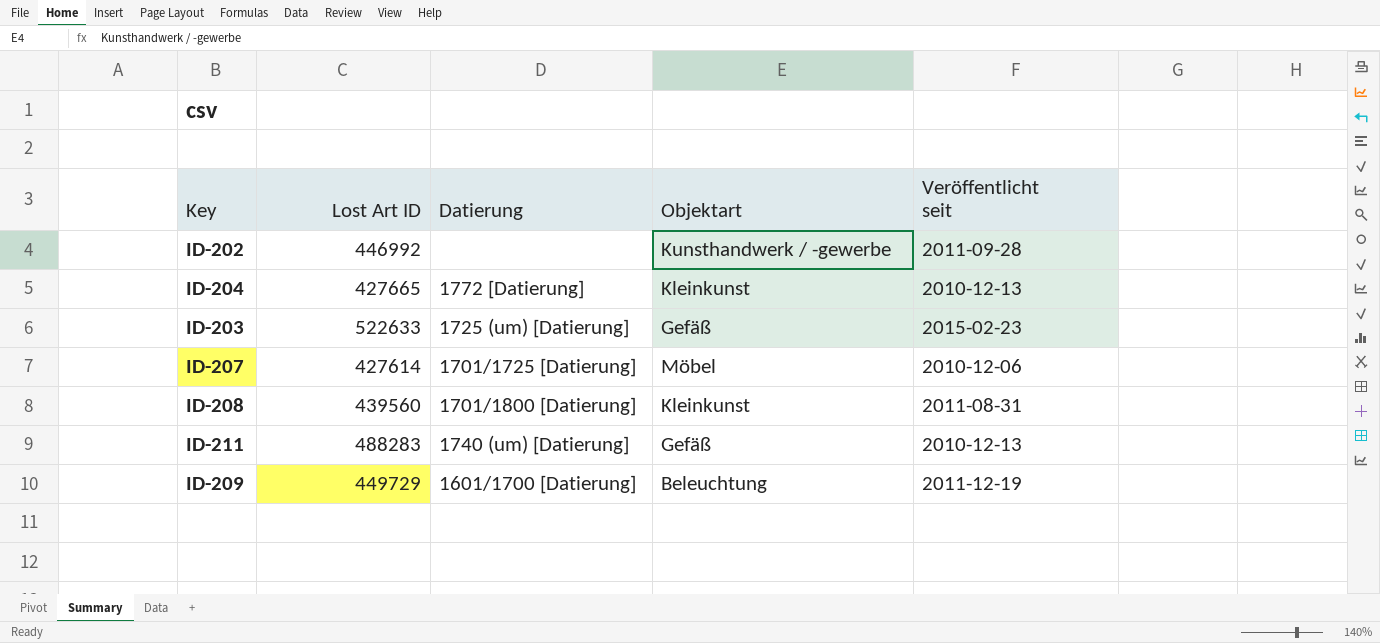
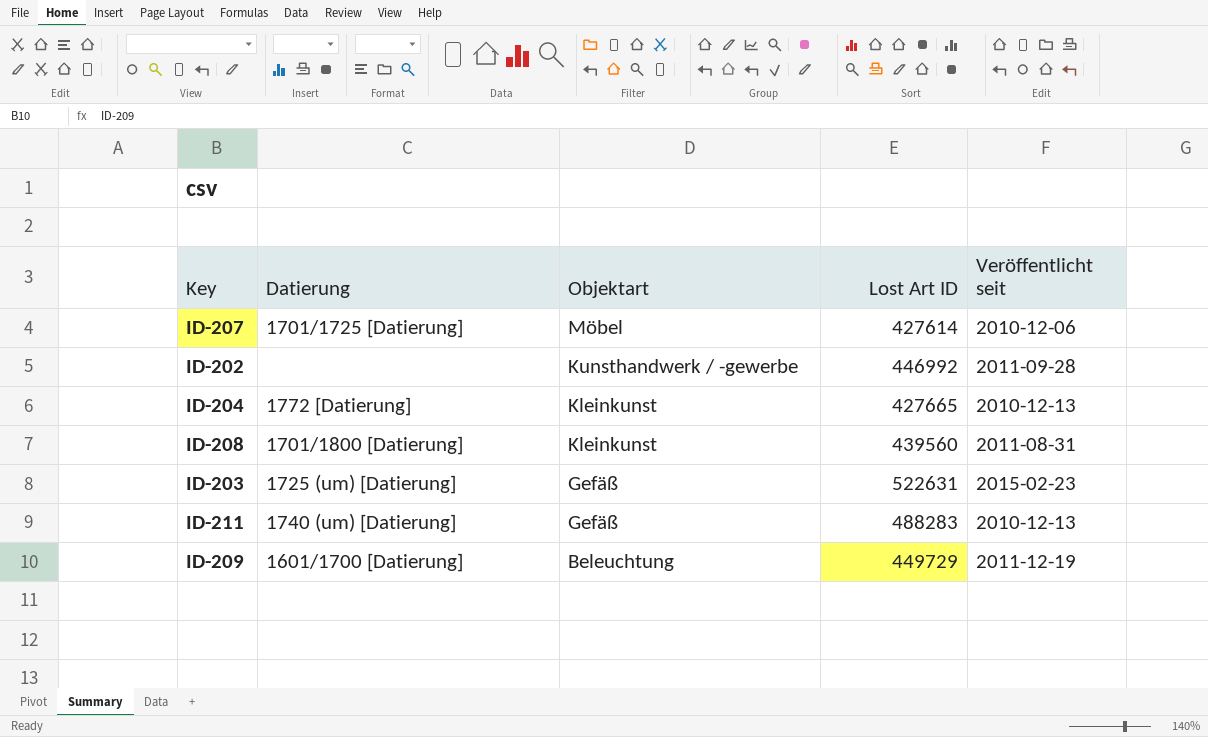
row order: none -> Objektart descending
column Lost Art ID | position: 2 -> 4
ID-203 | Lost Art ID: 522633 -> 522631

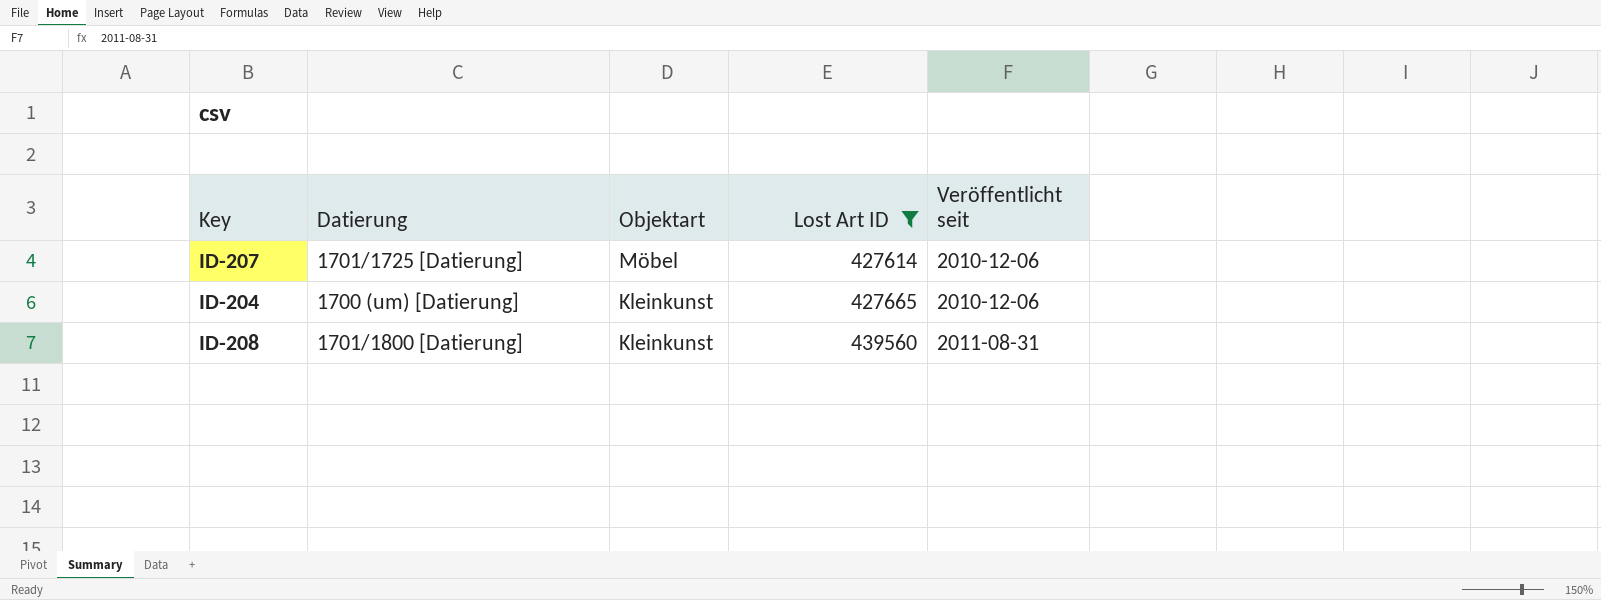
filter: none -> Lost Art ID <= 439560
ID-204 | Datierung: 1772 [Datierung] -> 1700 (um) [Datierung]
ID-204 | Veröffentlicht seit: 2010-12-13 -> 2010-12-06

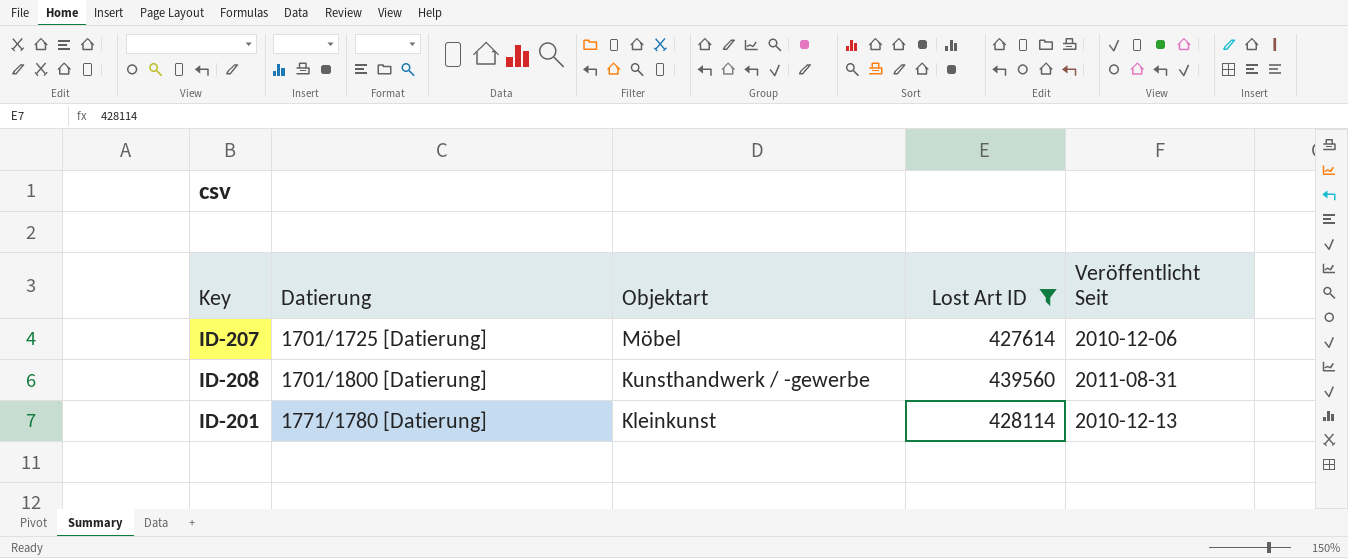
column name: Veröffentlicht seit -> Veröffentlicht Seit
row ID-204: 1700 (um) [Datierung] | Kleinkunst | 427665 | 2010-12-06 -> none
ID-208 | Objektart: Kleinkunst -> Kunsthandwerk / -gewerbe
row ID-201: none -> 1771/1780 [Datierung] | Kleinkunst | 428114 | 2010-12-13

